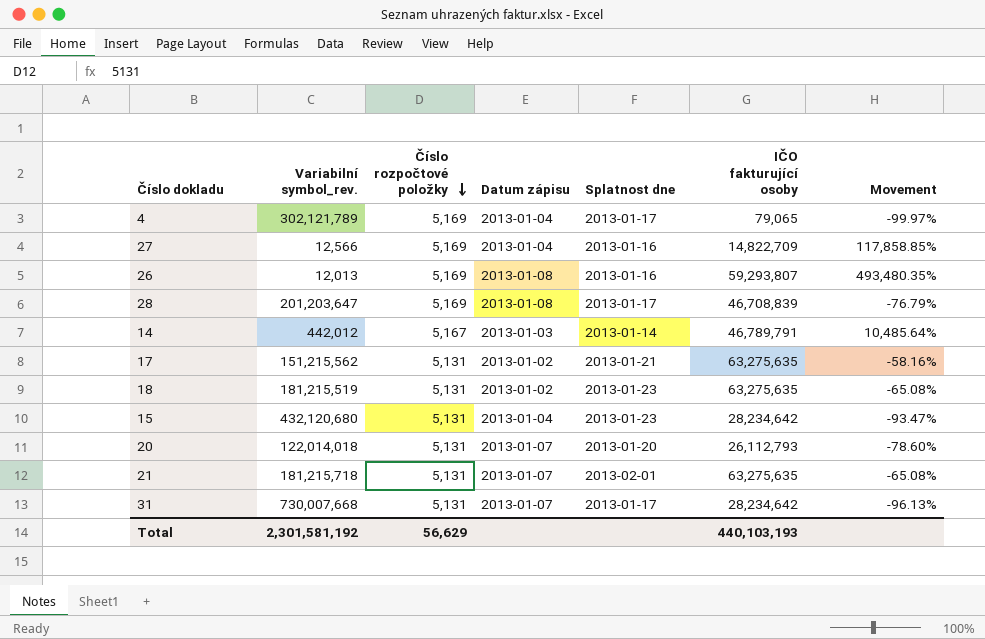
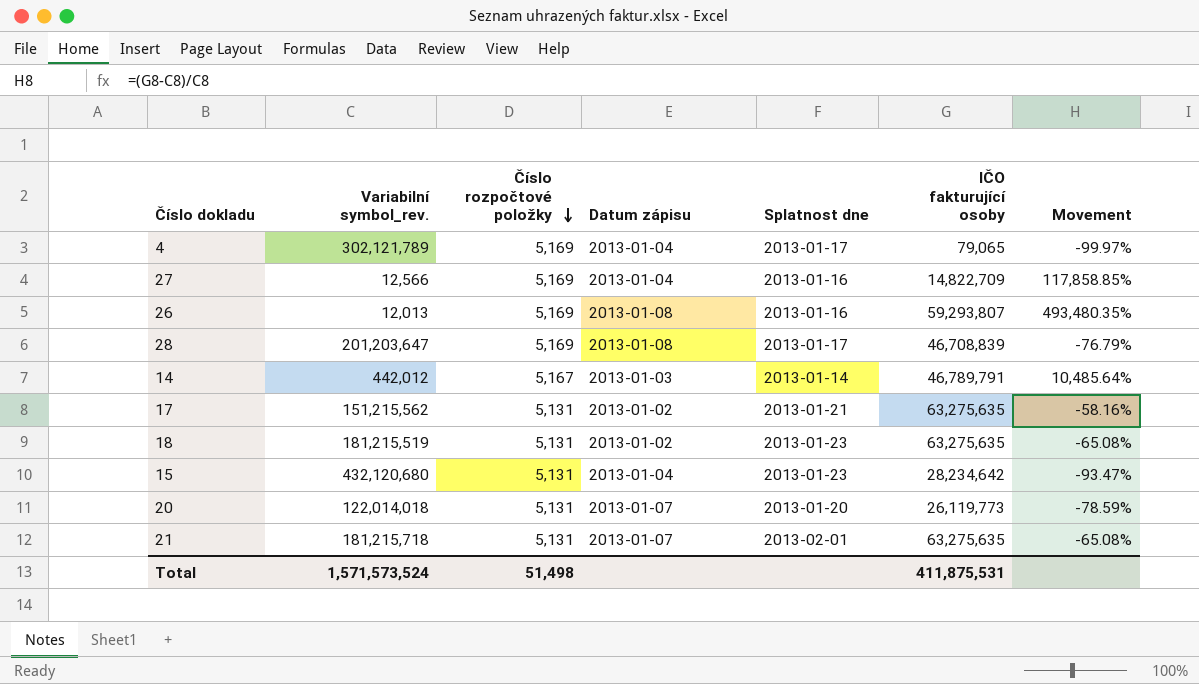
row 31: 730,007,668 | 5,131 | 2013-01-07 | 2013-01-17 | 28,234,642 | -96.13% -> none
20 | IČO fakturující osoby: 26,112,793 -> 26,119,773
20 | Movement: -78.60% -> -78.59%
Total | Variabilní symbol_rev.: 2,301,581,192 -> 1,571,573,524
Total | Číslo rozpočtové položky: 56,629 -> 51,498
Total | IČO fakturující osoby: 440,103,193 -> 411,875,531

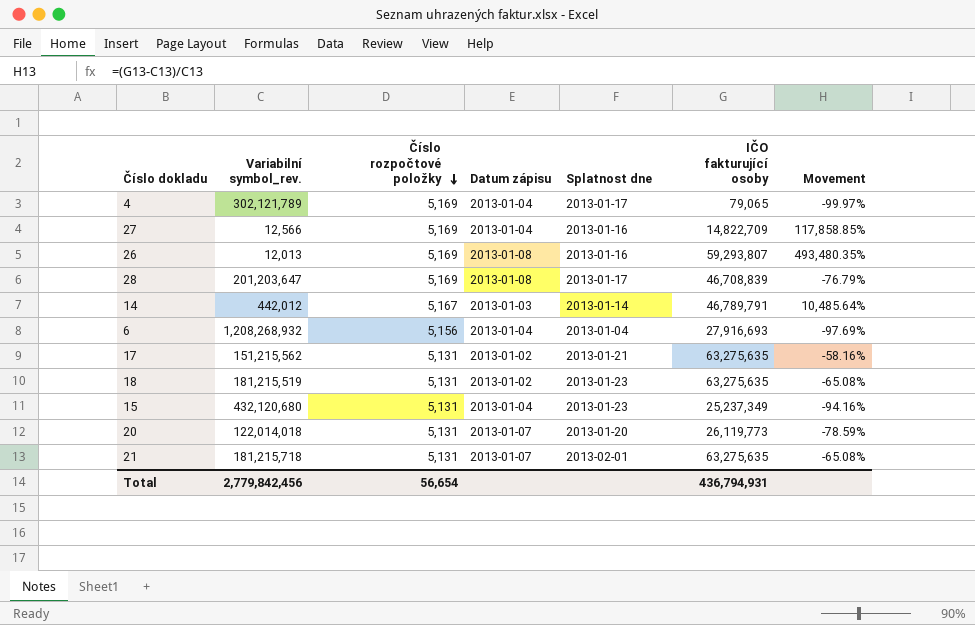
row 6: none -> 1,208,268,932 | 5,156 | 2013-01-04 | 2013-01-04 | 27,916,693 | -97.69%
15 | IČO fakturující osoby: 28,234,642 -> 25,237,349
15 | Movement: -93.47% -> -94.16%
Total | Variabilní symbol_rev.: 1,571,573,524 -> 2,779,842,456
Total | Číslo rozpočtové položky: 51,498 -> 56,654
Total | IČO fakturující osoby: 411,875,531 -> 436,794,931

